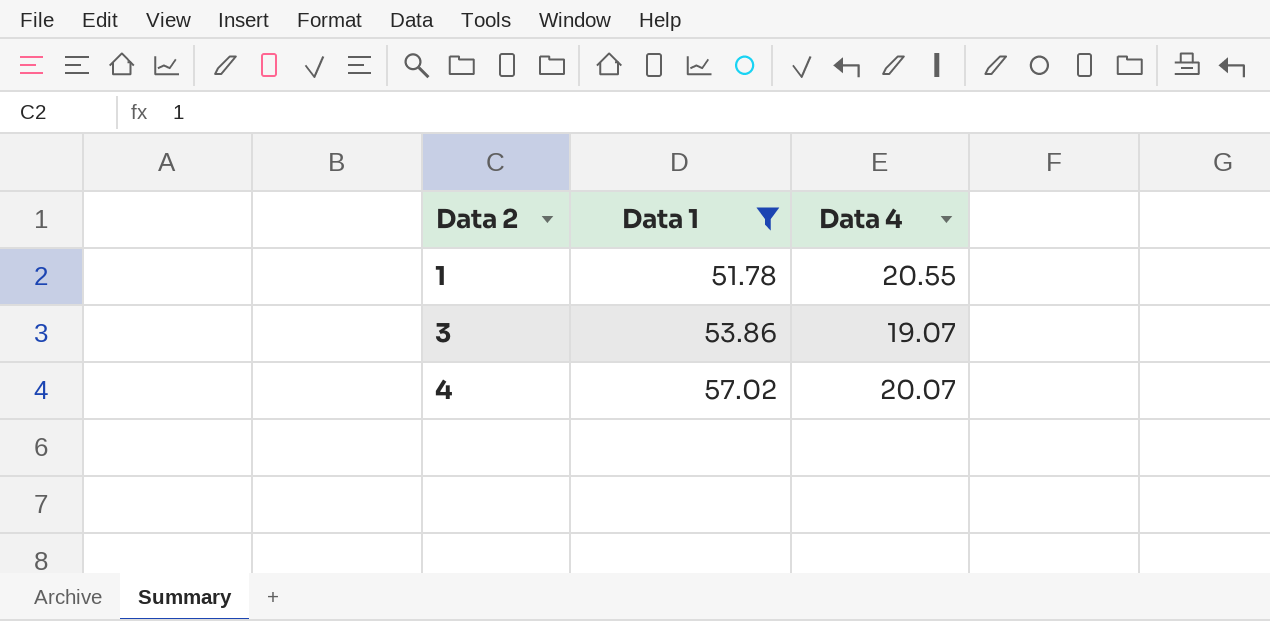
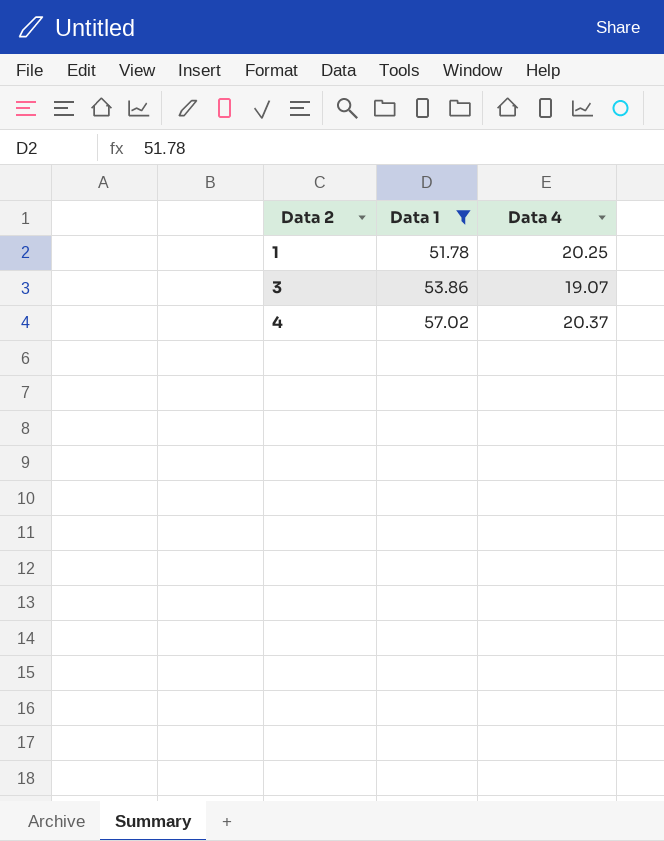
1 | Data 4: 20.55 -> 20.25
4 | Data 4: 20.07 -> 20.37

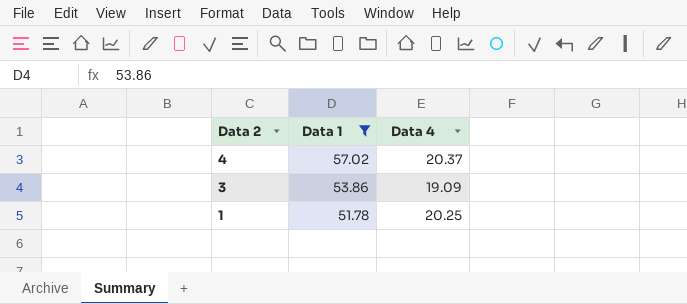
row order: Data 2 ascending -> Data 2 descending
3 | Data 4: 19.07 -> 19.09

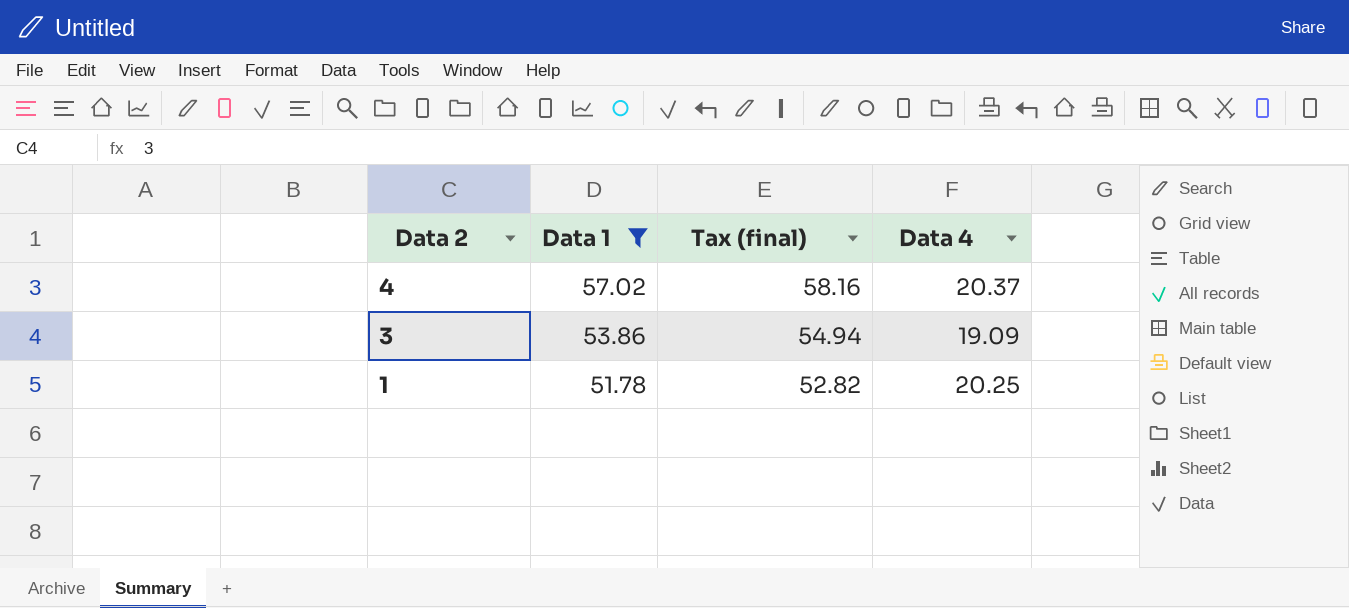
column Tax (final) | formula: none -> [Data 1] * 1.02

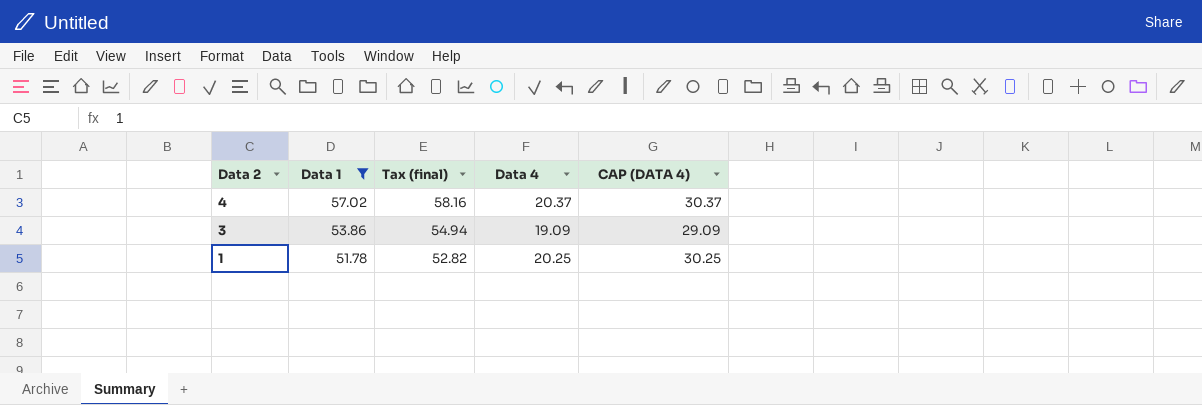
column CAP (DATA 4) | formula: none -> [Data 4] + 10

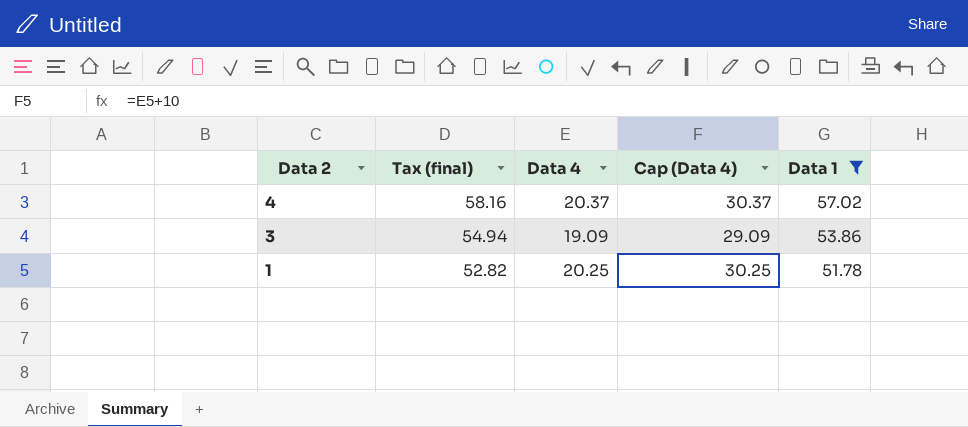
column name: CAP (DATA 4) -> Cap (Data 4)
column Data 1 | position: 2 -> 5

